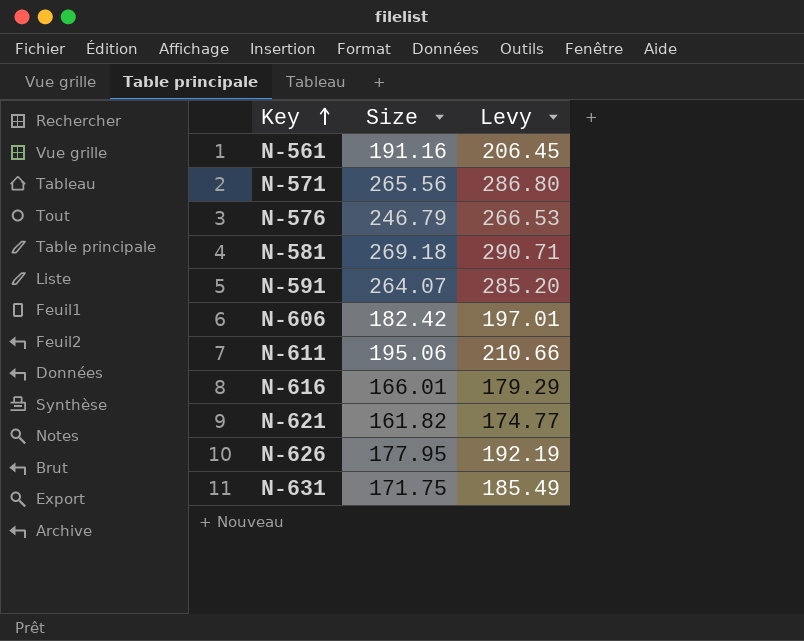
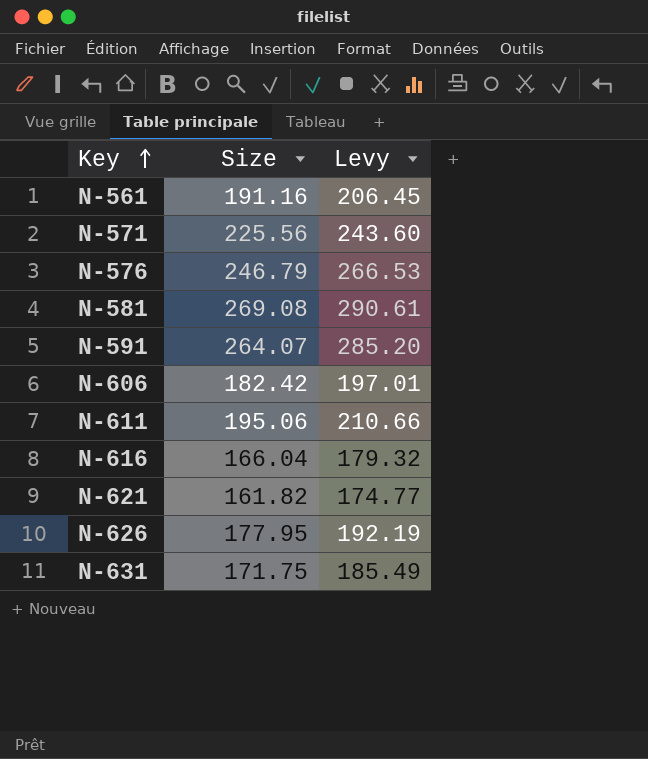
N-571 | Size: 265.56 -> 225.56
N-571 | Levy: 286.80 -> 243.60
N-581 | Size: 269.18 -> 269.08
N-581 | Levy: 290.71 -> 290.61
N-616 | Size: 166.01 -> 166.04
N-616 | Levy: 179.29 -> 179.32

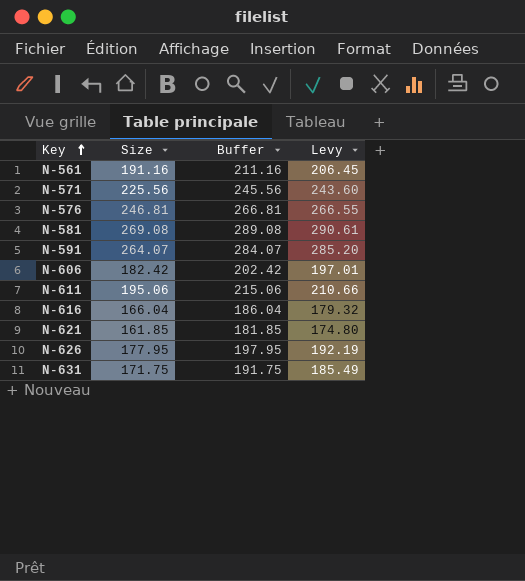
column Buffer | formula: none -> [Size] + 20
N-576 | Size: 246.79 -> 246.81
N-576 | Levy: 266.53 -> 266.55
N-621 | Size: 161.82 -> 161.85
N-621 | Levy: 174.77 -> 174.80

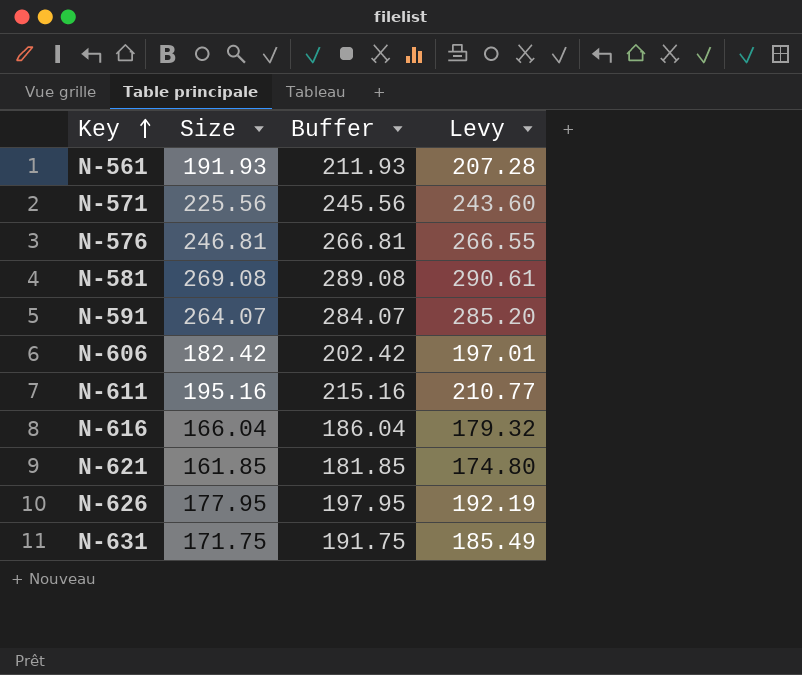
N-561 | Size: 191.16 -> 191.93
N-561 | Buffer: 211.16 -> 211.93
N-561 | Levy: 206.45 -> 207.28
N-611 | Size: 195.06 -> 195.16
N-611 | Buffer: 215.06 -> 215.16
N-611 | Levy: 210.66 -> 210.77

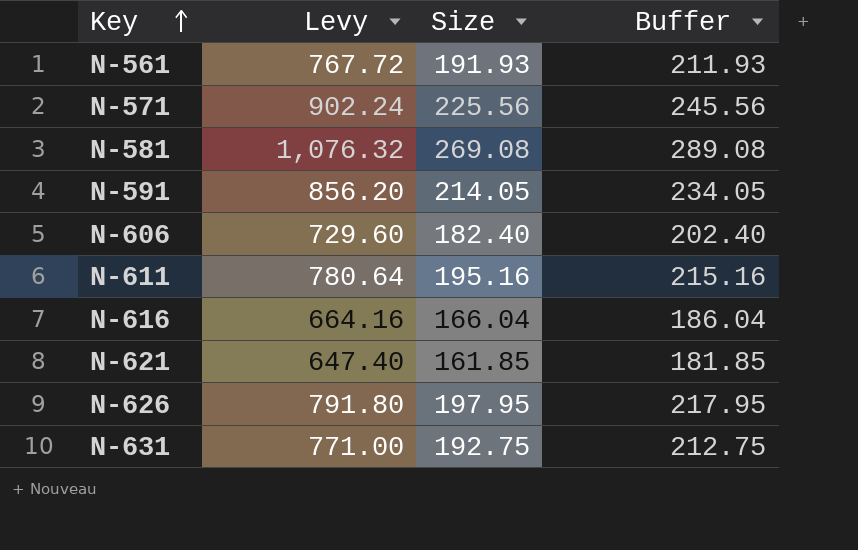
column Levy | formula: [Size] * 1.08 -> [Size] * 4
column Levy | position: 4 -> 2
row N-576: 246.81 | 266.81 | 266.55 -> none
N-591 | Size: 264.07 -> 214.05
N-591 | Buffer: 284.07 -> 234.05
N-606 | Size: 182.42 -> 182.40
N-606 | Buffer: 202.42 -> 202.40
N-626 | Size: 177.95 -> 197.95
N-626 | Buffer: 197.95 -> 217.95
N-631 | Size: 171.75 -> 192.75
N-631 | Buffer: 191.75 -> 212.75

